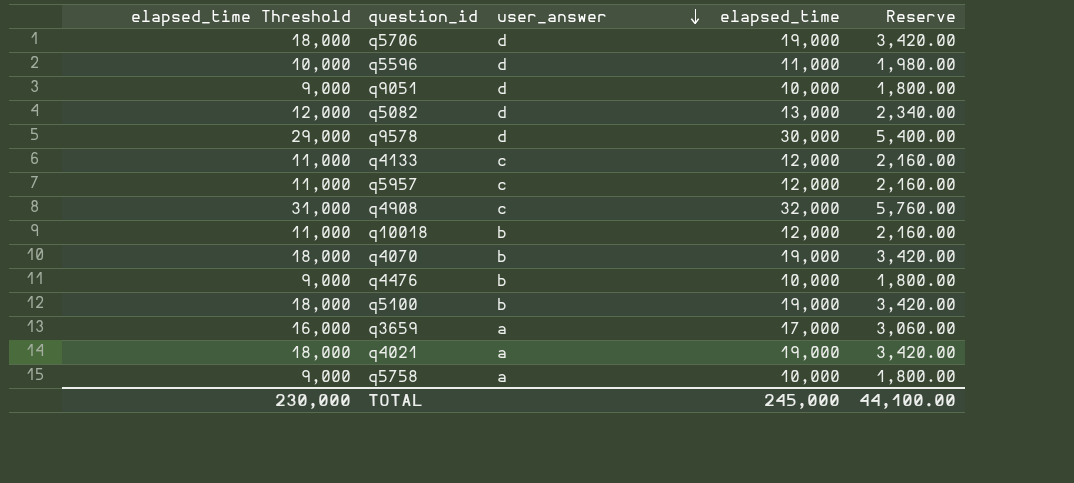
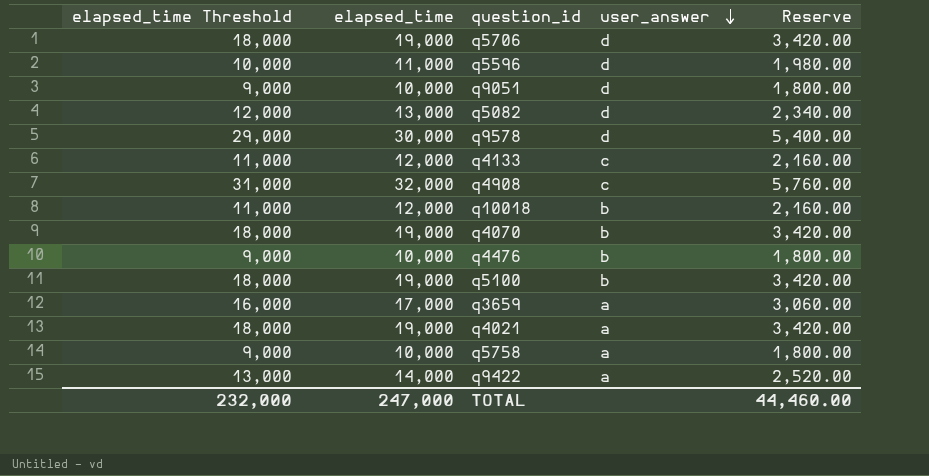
column elapsed_time | position: 4 -> 2
row q5957: 11,000 | c | 12,000 | 2,160.00 -> none
row q9422: none -> 13,000 | 14,000 | a | 2,520.00
TOTAL | elapsed_time Threshold: 230,000 -> 232,000
TOTAL | elapsed_time: 245,000 -> 247,000
TOTAL | Reserve: 44,100.00 -> 44,460.00

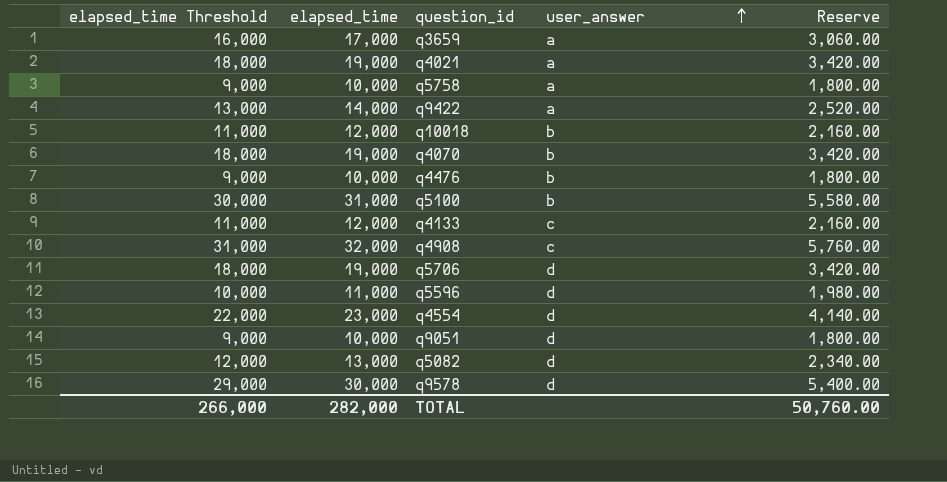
row order: user_answer descending -> user_answer ascending
q5100 | elapsed_time Threshold: 18,000 -> 30,000
q5100 | elapsed_time: 19,000 -> 31,000
q5100 | Reserve: 3,420.00 -> 5,580.00
row q4554: none -> 22,000 | 23,000 | d | 4,140.00
TOTAL | elapsed_time Threshold: 232,000 -> 266,000
TOTAL | elapsed_time: 247,000 -> 282,000
TOTAL | Reserve: 44,460.00 -> 50,760.00

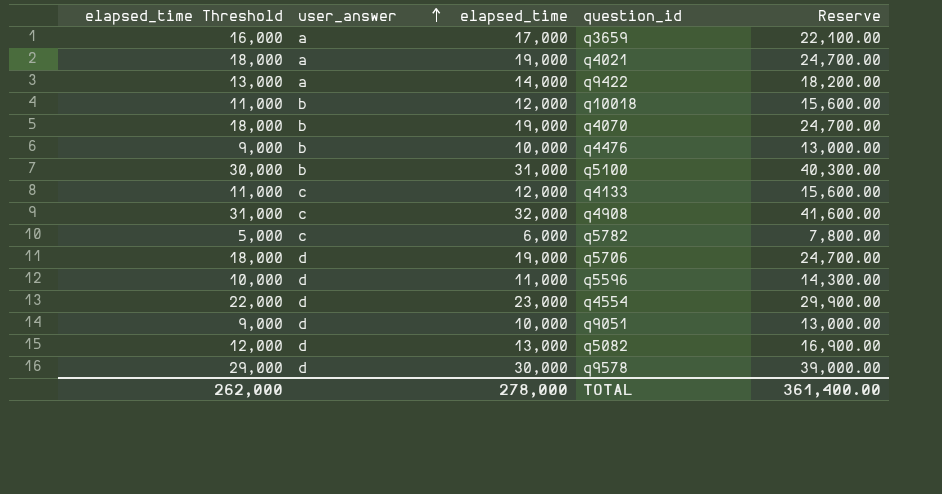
column user_answer | position: 4 -> 2
column Reserve | formula: [elapsed_time] * 0.18 -> [elapsed_time] * 1.3
row q5758: 9,000 | 10,000 | a | 1,800.00 -> none
row q5782: none -> 5,000 | c | 6,000 | 7,800.00
TOTAL | elapsed_time Threshold: 266,000 -> 262,000
TOTAL | elapsed_time: 282,000 -> 278,000
TOTAL | Reserve: 50,760.00 -> 361,400.00

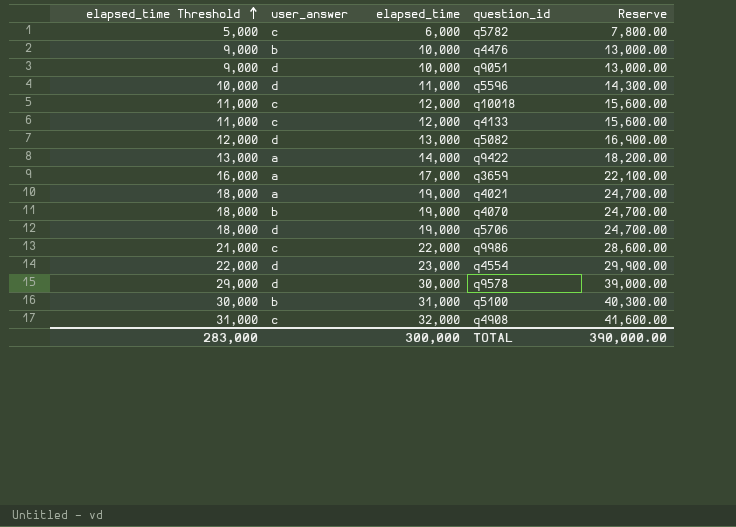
row order: user_answer ascending -> elapsed_time Threshold ascending
q10018 | user_answer: b -> c
row q9986: none -> 21,000 | c | 22,000 | 28,600.00
TOTAL | elapsed_time Threshold: 262,000 -> 283,000
TOTAL | elapsed_time: 278,000 -> 300,000
TOTAL | Reserve: 361,400.00 -> 390,000.00

